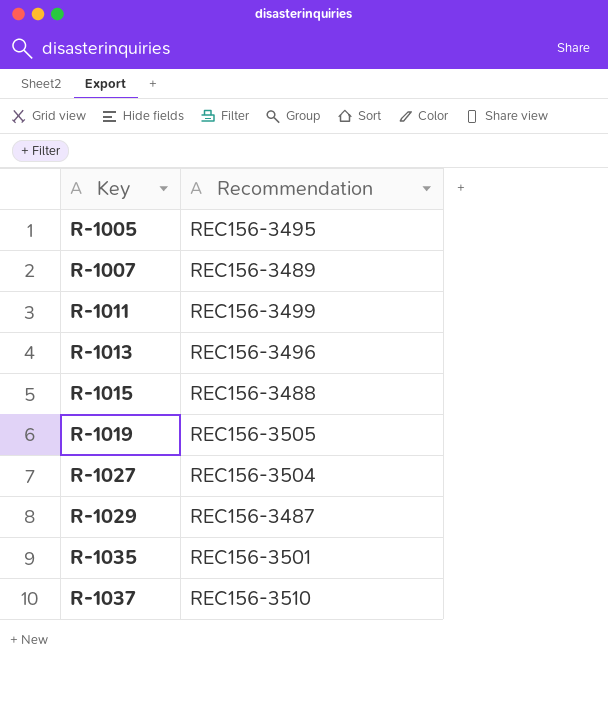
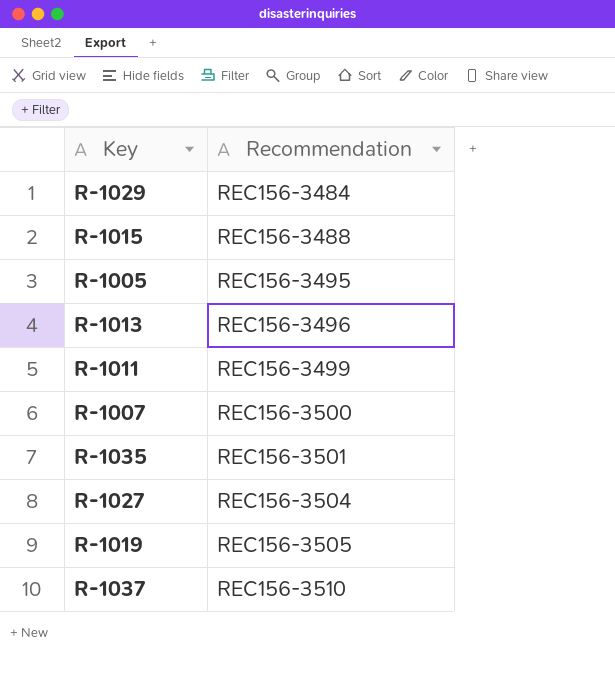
row order: Key ascending -> Recommendation ascending
R-1029 | Recommendation: REC156-3487 -> REC156-3484
R-1007 | Recommendation: REC156-3489 -> REC156-3500

